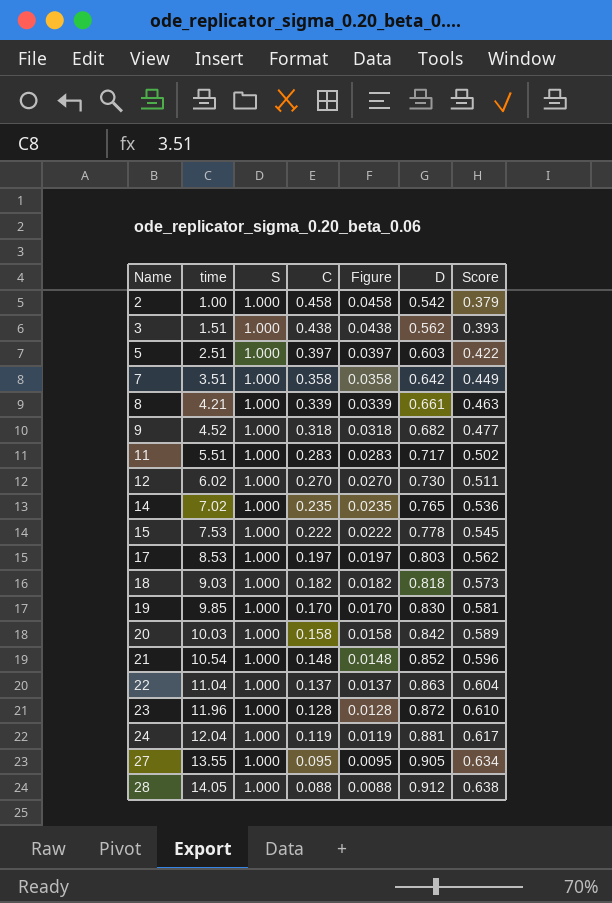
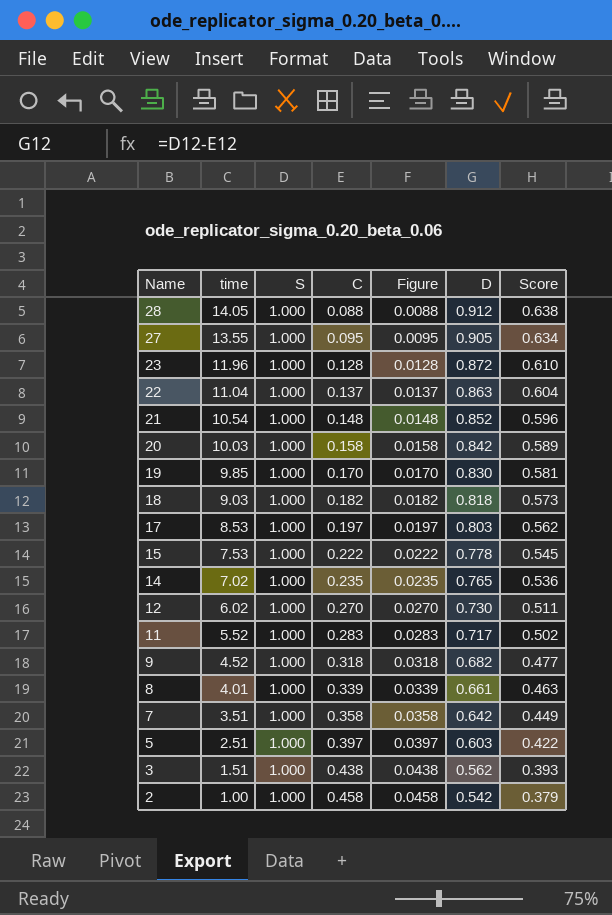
row order: Name ascending -> Name descending
row 24: 12.04 | 1.000 | 0.119 | 0.0119 | 0.881 | 0.617 -> none
11 | time: 5.51 -> 5.52
8 | time: 4.21 -> 4.01

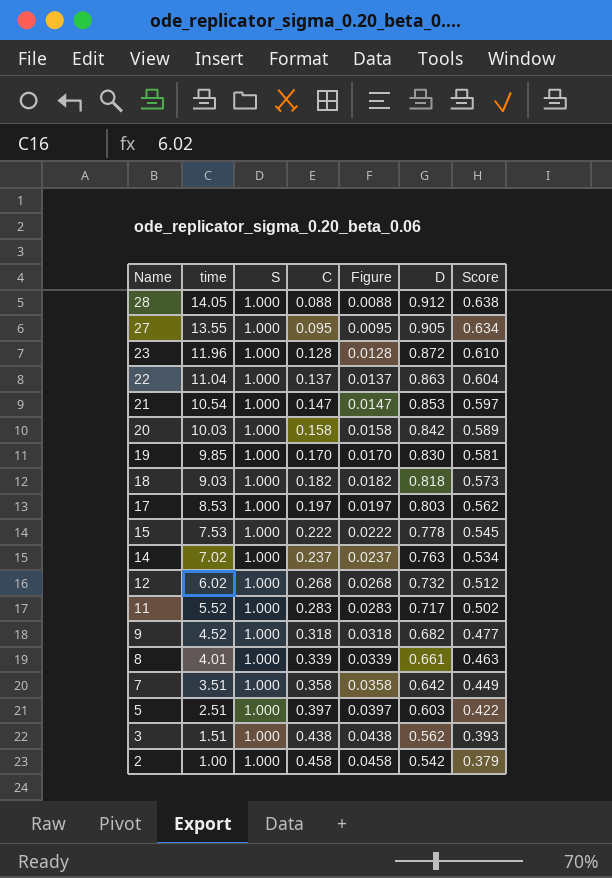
21 | C: 0.148 -> 0.147
21 | Figure: 0.0148 -> 0.0147
21 | D: 0.852 -> 0.853
21 | Score: 0.596 -> 0.597
14 | C: 0.235 -> 0.237
14 | Figure: 0.0235 -> 0.0237
14 | D: 0.765 -> 0.763
14 | Score: 0.536 -> 0.534
12 | C: 0.270 -> 0.268
12 | Figure: 0.0270 -> 0.0268
12 | D: 0.730 -> 0.732
12 | Score: 0.511 -> 0.512

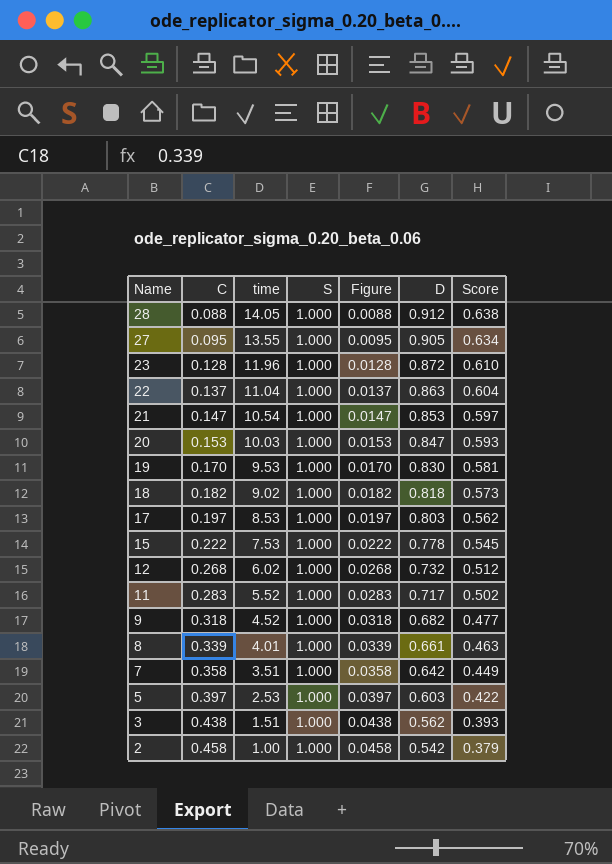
column C | position: 4 -> 2
row 14: 7.02 | 1.000 | 0.237 | 0.0237 | 0.763 | 0.534 -> none
20 | C: 0.158 -> 0.153
20 | Figure: 0.0158 -> 0.0153
20 | D: 0.842 -> 0.847
20 | Score: 0.589 -> 0.593
19 | time: 9.85 -> 9.53
18 | time: 9.03 -> 9.02
5 | time: 2.51 -> 2.53

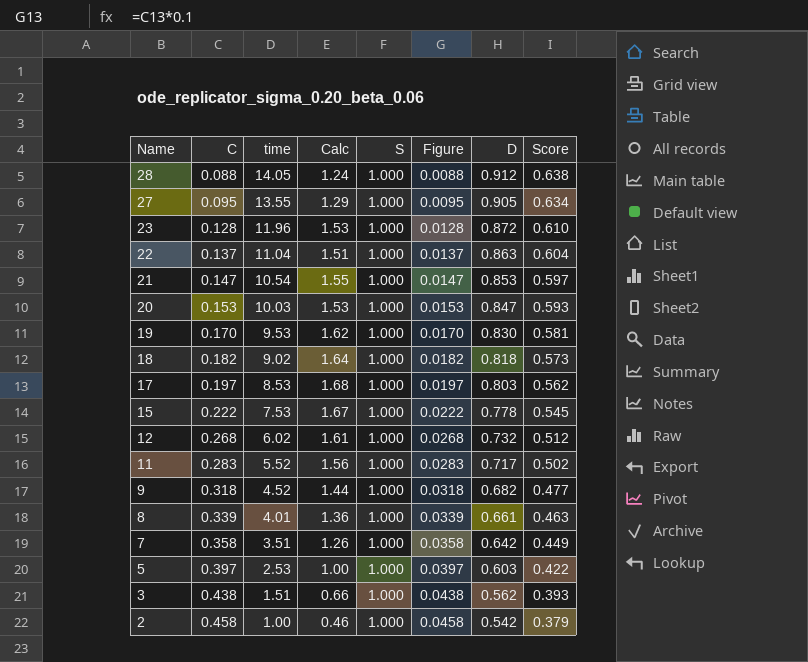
column Calc | formula: none -> [C] * [time]

